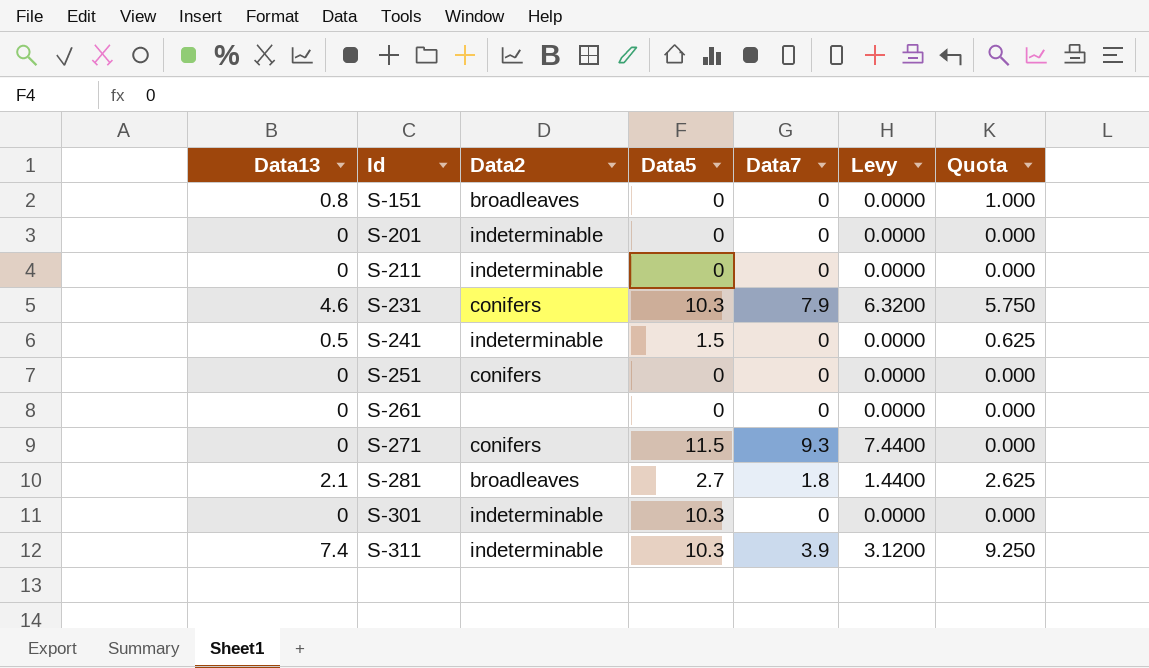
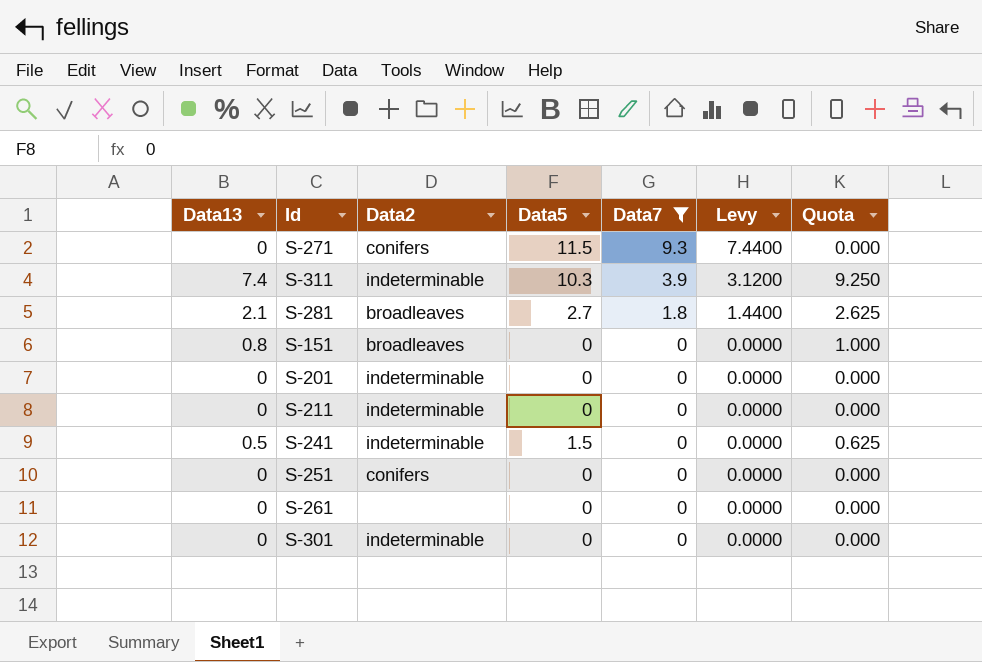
filter: none -> Data7 != 7.9
row order: Id ascending -> Data7 descending
S-301 | Data5: 10.3 -> 0

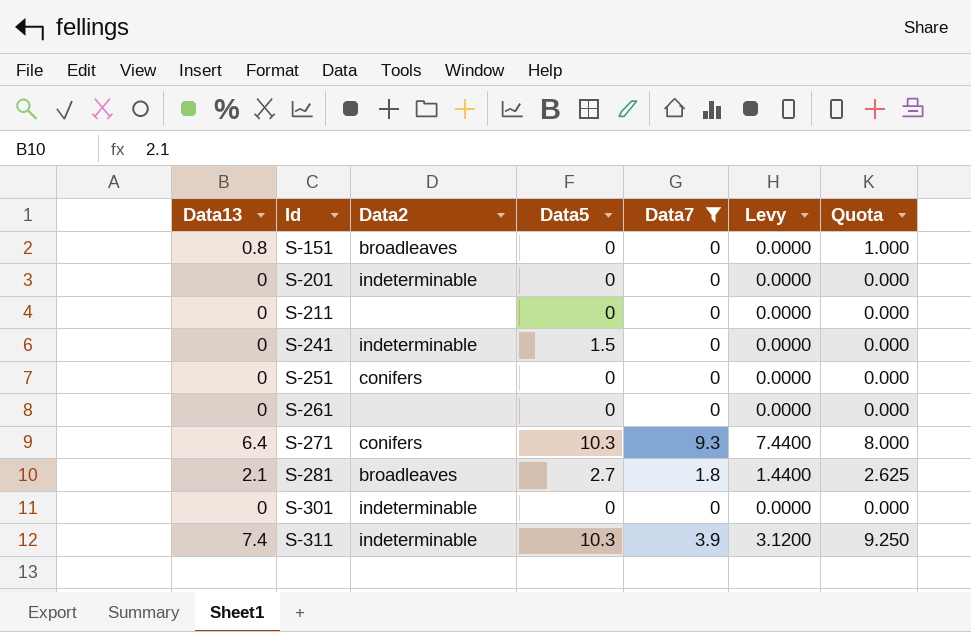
row order: Data7 descending -> Id ascending
S-211 | Data2: indeterminable -> none
S-241 | Data13: 0.5 -> 0
S-241 | Quota: 0.625 -> 0.000
S-271 | Data13: 0 -> 6.4
S-271 | Data5: 11.5 -> 10.3
S-271 | Quota: 0.000 -> 8.000

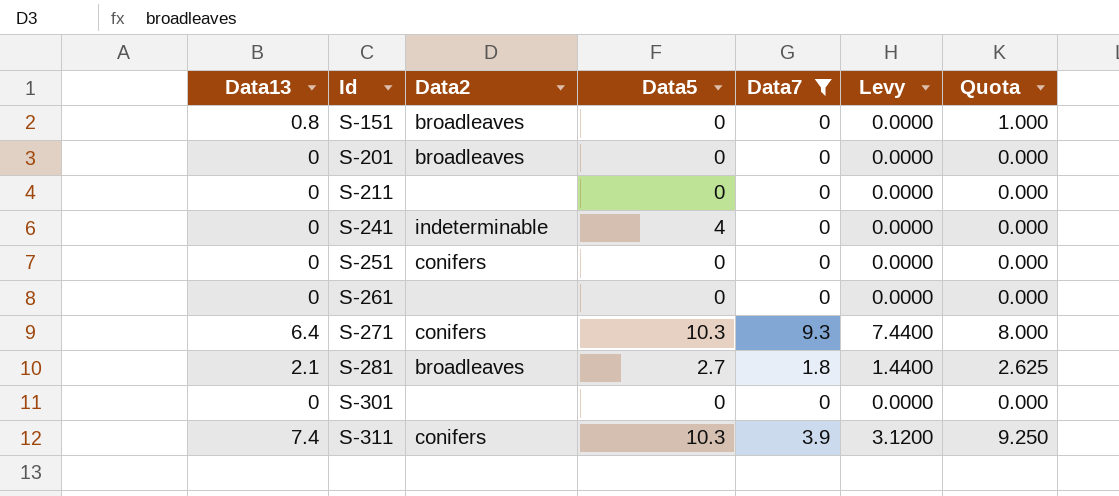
S-201 | Data2: indeterminable -> broadleaves
S-241 | Data5: 1.5 -> 4
S-301 | Data2: indeterminable -> none
S-311 | Data2: indeterminable -> conifers

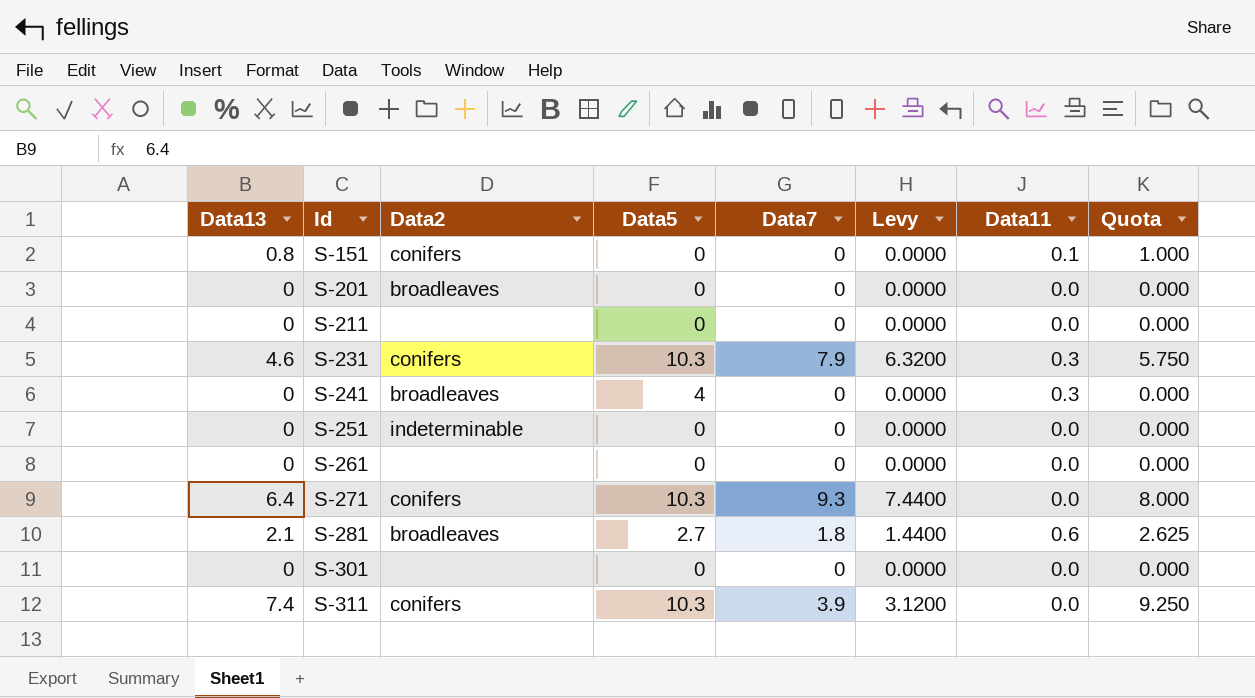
filter: Data7 != 7.9 -> none
column Data11 | position: none -> 7
S-151 | Data2: broadleaves -> conifers
S-241 | Data2: indeterminable -> broadleaves
S-251 | Data2: conifers -> indeterminable

